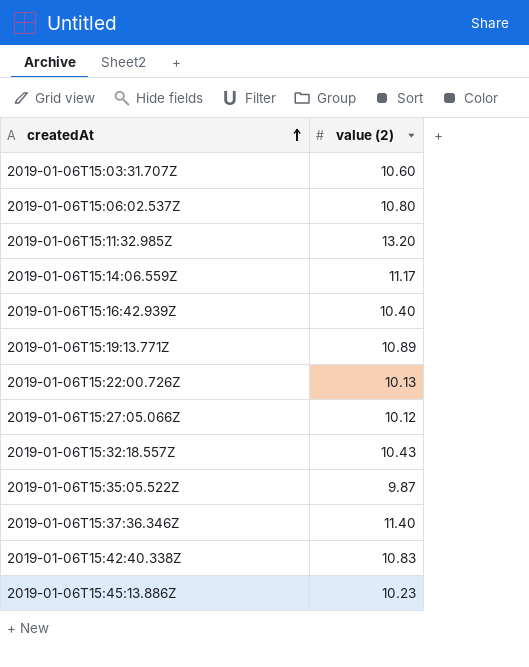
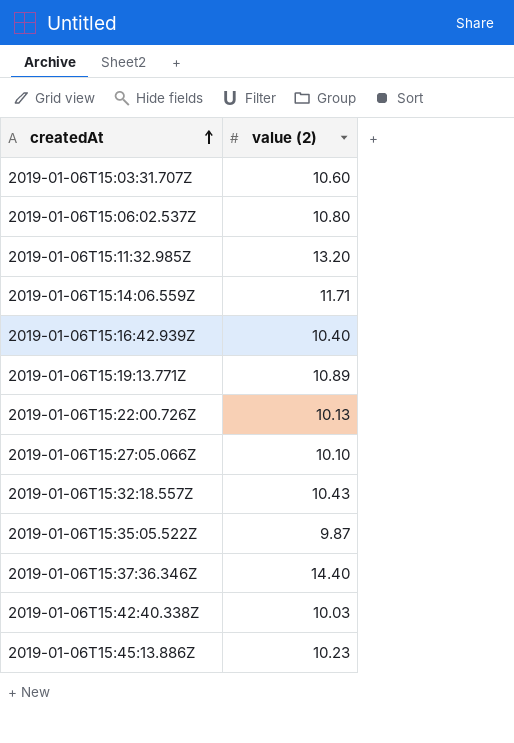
2019-01-06T15:14:06.559Z | value (2): 11.17 -> 11.71
2019-01-06T15:27:05.066Z | value (2): 10.12 -> 10.10
2019-01-06T15:37:36.346Z | value (2): 11.40 -> 14.40
2019-01-06T15:42:40.338Z | value (2): 10.83 -> 10.03

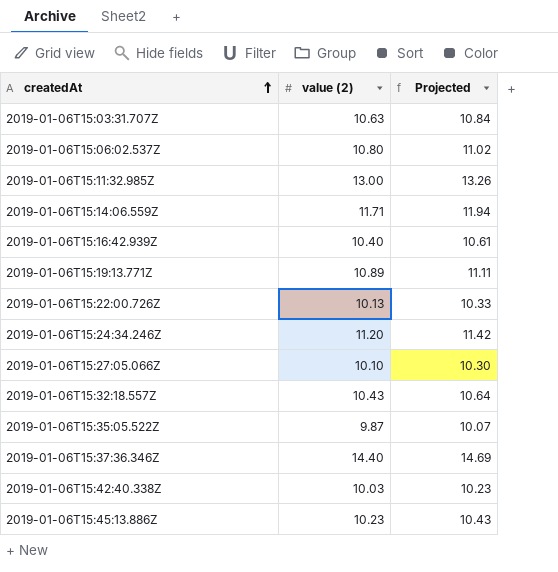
column Projected | formula: none -> [value (2)] * 1.02
2019-01-06T15:03:31.707Z | value (2): 10.60 -> 10.63
2019-01-06T15:11:32.985Z | value (2): 13.20 -> 13.00
row 2019-01-06T15:24:34.246Z: none -> 11.20 | 11.42

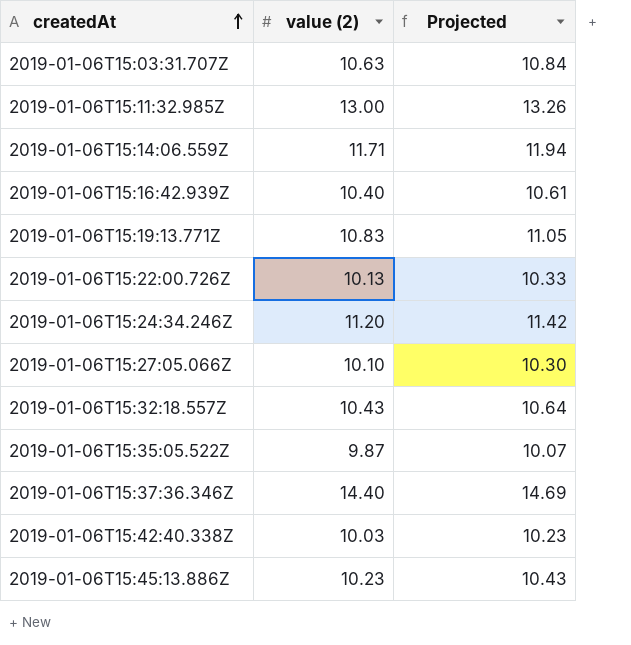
row 2019-01-06T15:06:02.537Z: 10.80 | 11.02 -> none
2019-01-06T15:19:13.771Z | value (2): 10.89 -> 10.83
2019-01-06T15:19:13.771Z | Projected: 11.11 -> 11.05

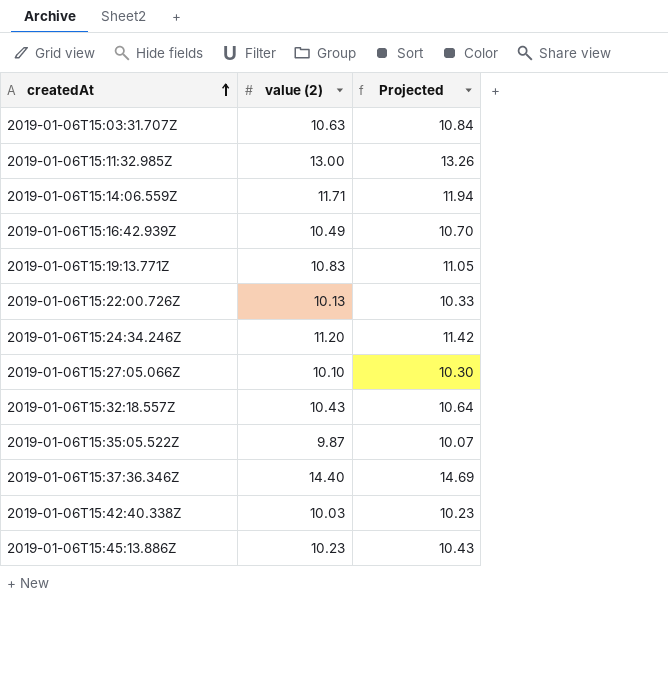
2019-01-06T15:16:42.939Z | value (2): 10.40 -> 10.49
2019-01-06T15:16:42.939Z | Projected: 10.61 -> 10.70

